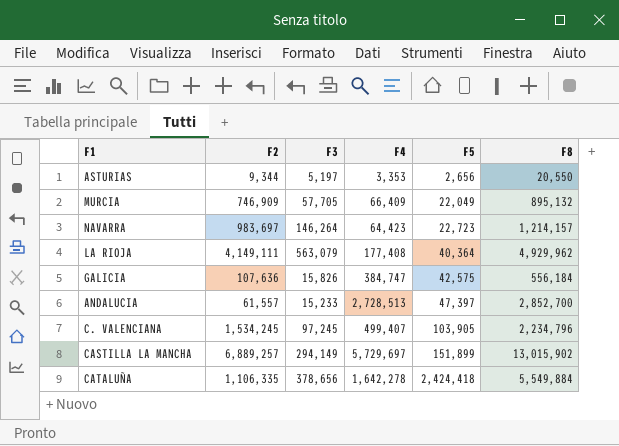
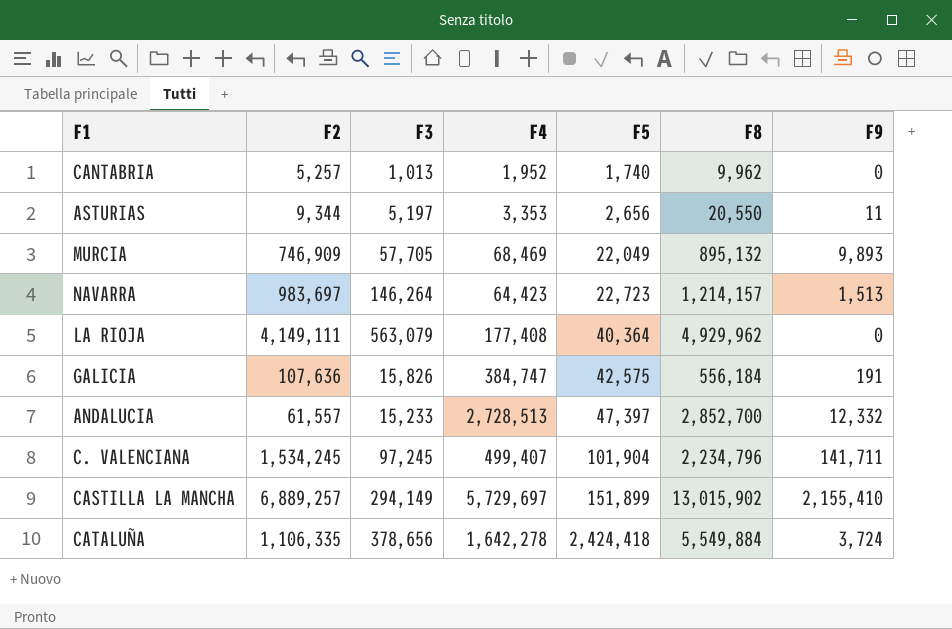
column F9 | position: none -> 7
row CANTABRIA: none -> 5,257 | 1,013 | 1,952 | 1,740 | 9,962 | 0
MURCIA | F4: 66,409 -> 68,469
C. VALENCIANA | F5: 103,905 -> 101,904

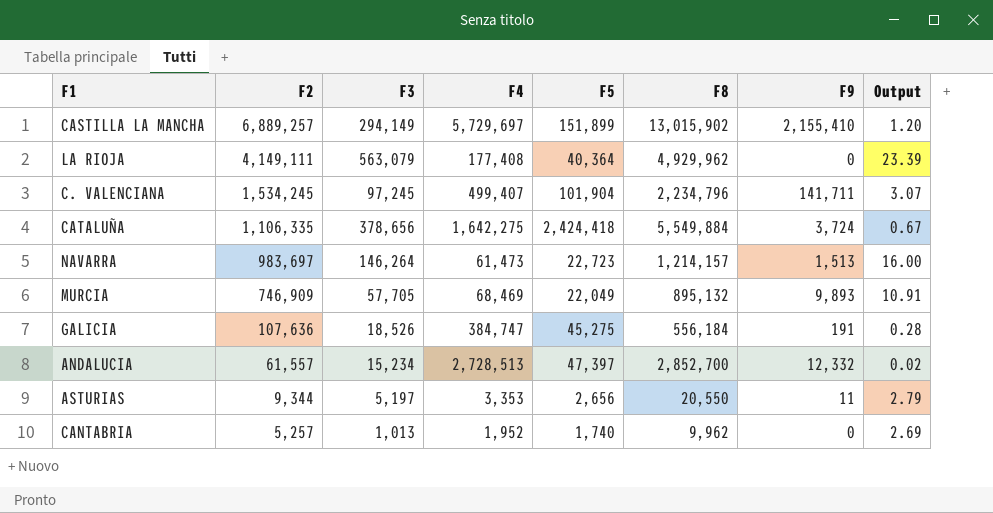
row order: F5 ascending -> F2 descending
column Output | formula: none -> [F2] / [F4]
CATALUÑA | F4: 1,642,278 -> 1,642,275
NAVARRA | F4: 64,423 -> 61,473
GALICIA | F3: 15,826 -> 18,526
GALICIA | F5: 42,575 -> 45,275
ANDALUCIA | F3: 15,233 -> 15,234

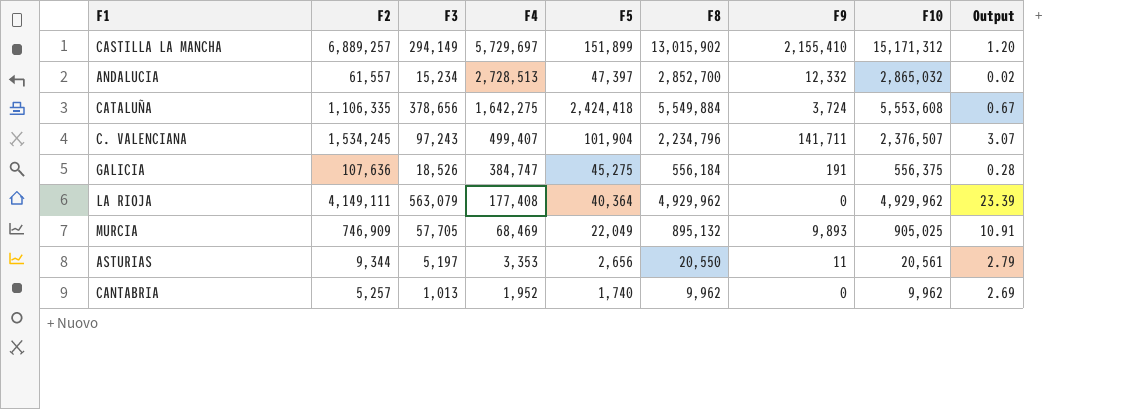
row order: F2 descending -> F4 descending
column F10 | formula: none -> [F8] + [F9]
row NAVARRA: 983,697 | 146,264 | 61,473 | 22,723 | 1,214,157 | 1,513 | 16.00 -> none
C. VALENCIANA | F3: 97,245 -> 97,243

